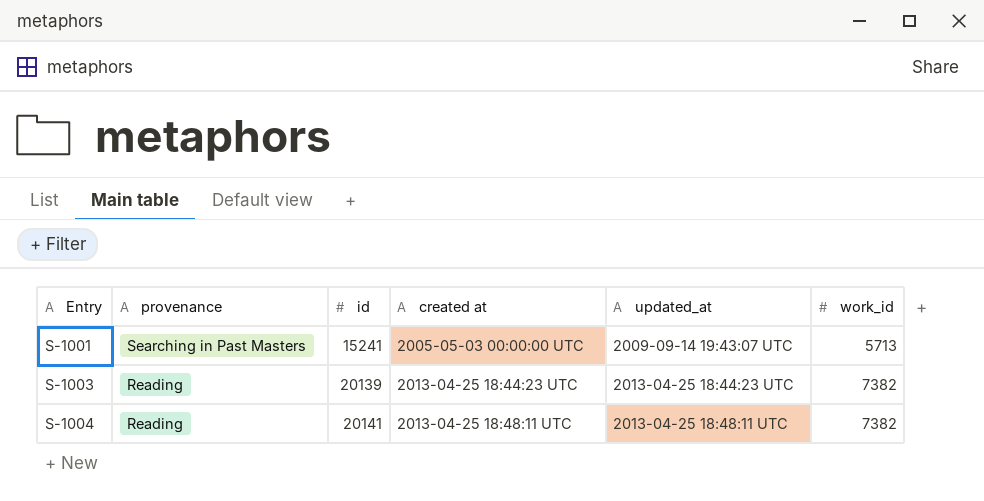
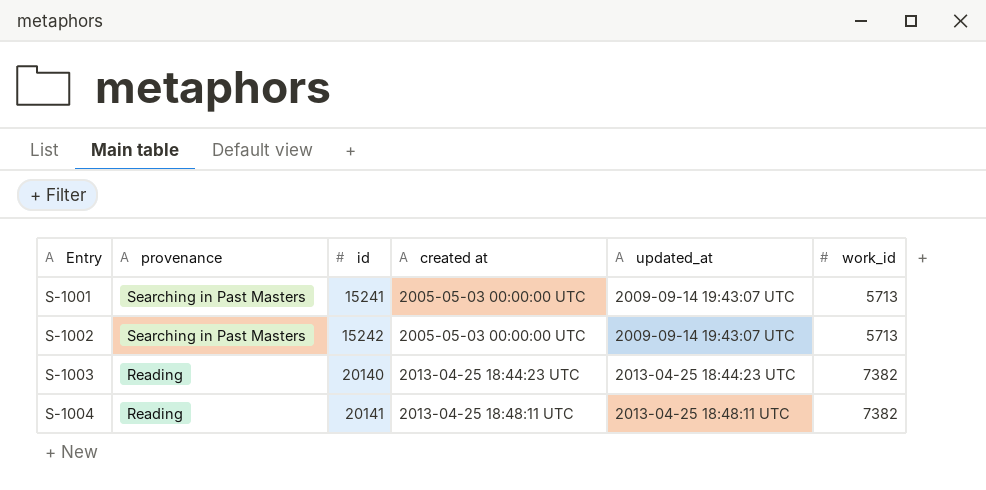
row S-1002: none -> Searching in Past Masters | 15242 | 2005-05-03 00:00:00 UTC | 2009-09-14 19:43:07 UTC | 5713
S-1003 | id: 20139 -> 20140

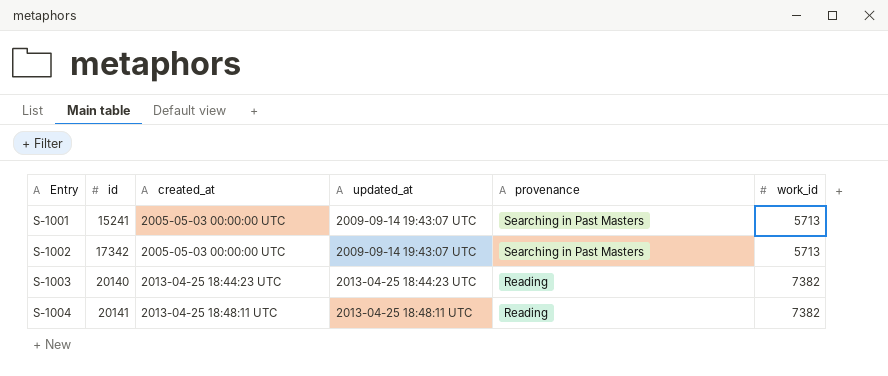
column name: created at -> created_at
column provenance | position: 2 -> 5
S-1002 | id: 15242 -> 17342

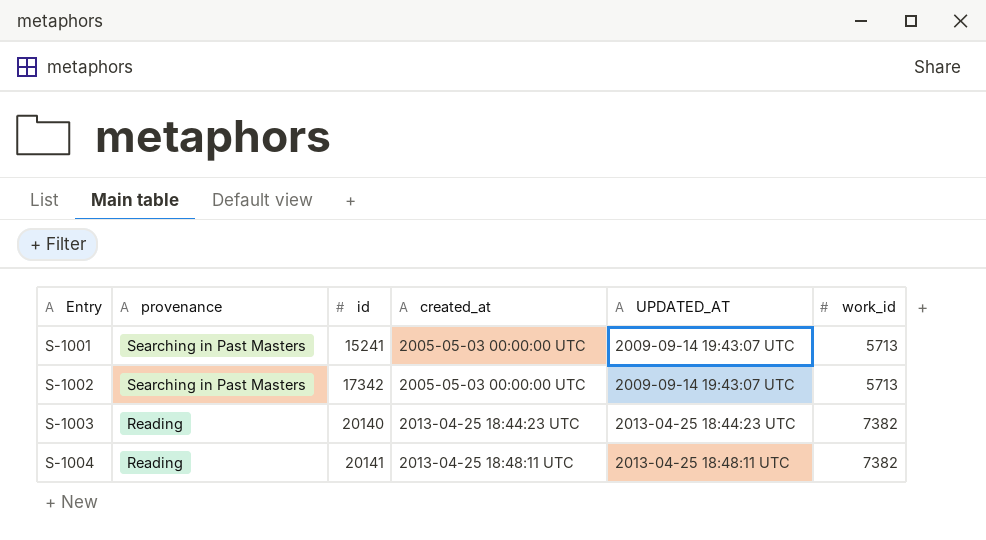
column provenance | position: 5 -> 2
column name: updated_at -> UPDATED_AT

